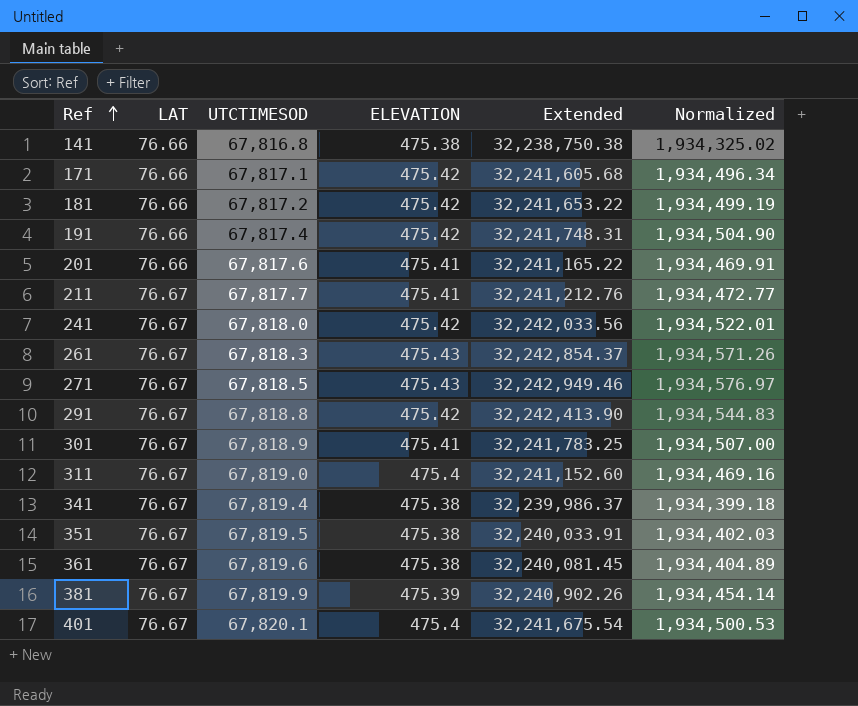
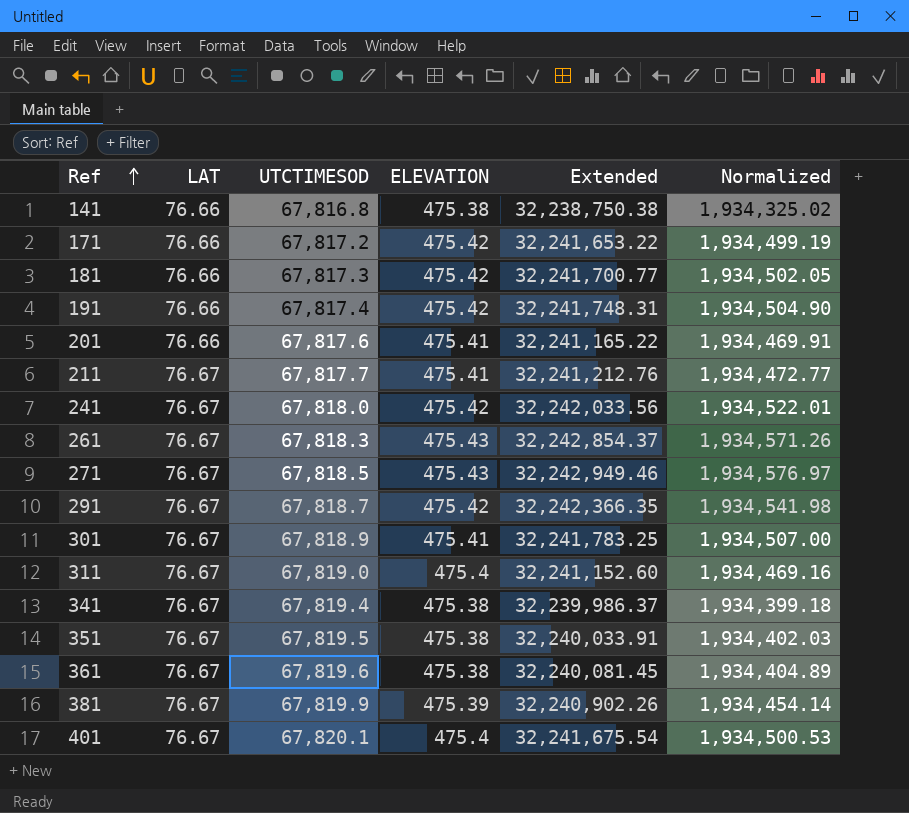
171 | UTCTIMESOD: 67,817.1 -> 67,817.2
171 | Extended: 32,241,605.68 -> 32,241,653.22
171 | Normalized: 1,934,496.34 -> 1,934,499.19
181 | UTCTIMESOD: 67,817.2 -> 67,817.3
181 | Extended: 32,241,653.22 -> 32,241,700.77
181 | Normalized: 1,934,499.19 -> 1,934,502.05
291 | UTCTIMESOD: 67,818.8 -> 67,818.7
291 | Extended: 32,242,413.90 -> 32,242,366.35
291 | Normalized: 1,934,544.83 -> 1,934,541.98

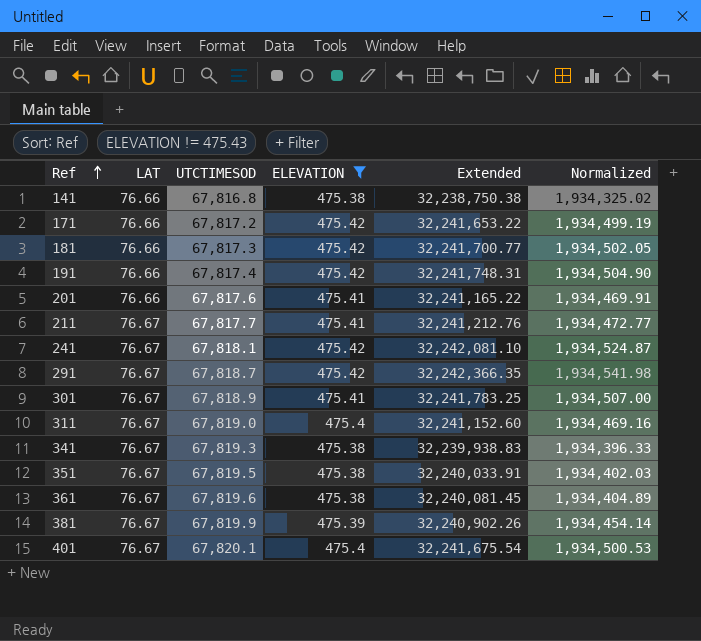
filter: none -> ELEVATION != 475.43
241 | UTCTIMESOD: 67,818.0 -> 67,818.1
241 | Extended: 32,242,033.56 -> 32,242,081.10
241 | Normalized: 1,934,522.01 -> 1,934,524.87
341 | UTCTIMESOD: 67,819.4 -> 67,819.3
341 | Extended: 32,239,986.37 -> 32,239,938.83
341 | Normalized: 1,934,399.18 -> 1,934,396.33

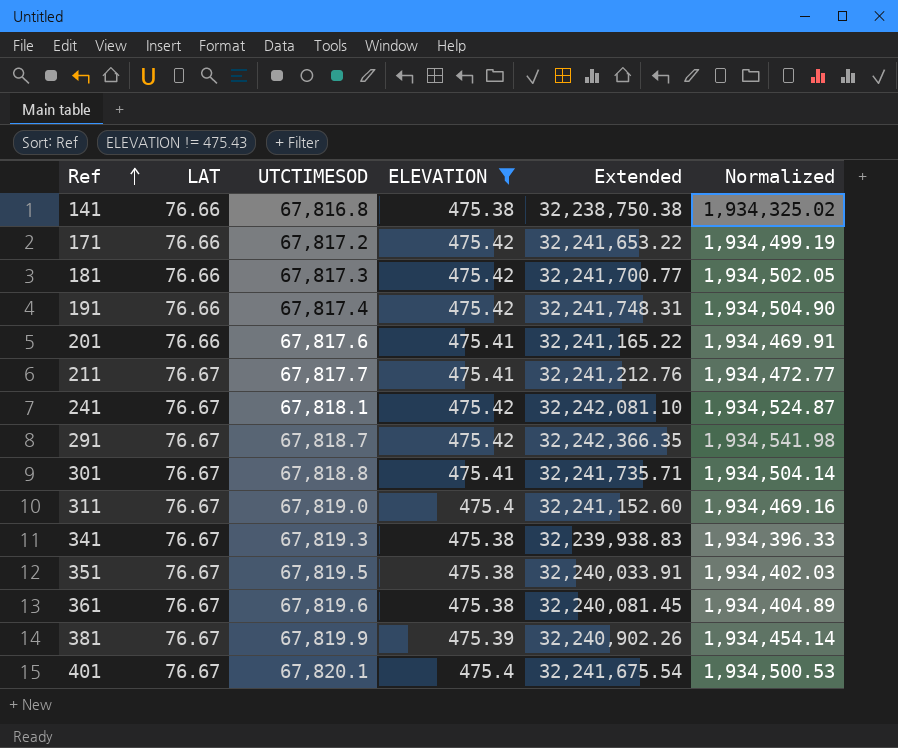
301 | UTCTIMESOD: 67,818.9 -> 67,818.8
301 | Extended: 32,241,783.25 -> 32,241,735.71
301 | Normalized: 1,934,507.00 -> 1,934,504.14

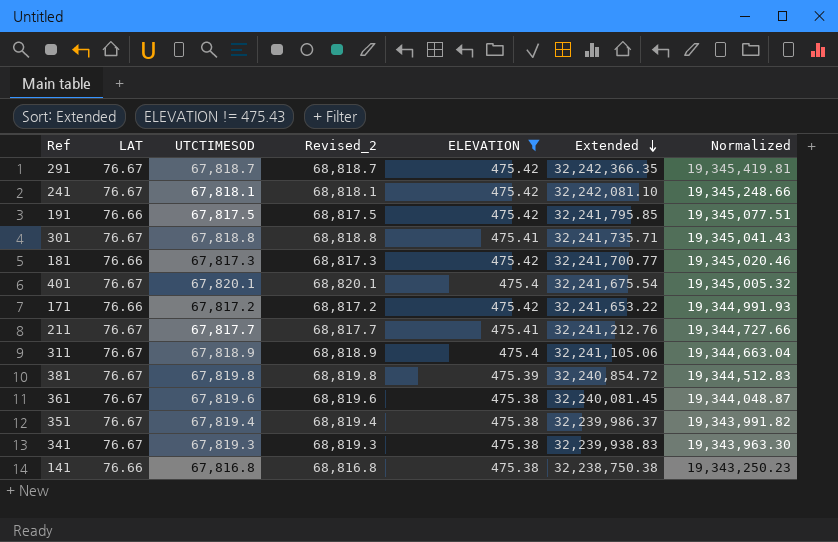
row order: Ref ascending -> Extended descending
column Revised_2 | formula: none -> [UTCTIMESOD] + 1000
column Normalized | formula: [Extended] * 0.06 -> [Extended] * 0.6
row 201: 76.66 | 67,817.6 | 475.41 | 32,241,165.22 | 1,934,469.91 -> none
191 | UTCTIMESOD: 67,817.4 -> 67,817.5
191 | Extended: 32,241,748.31 -> 32,241,795.85
311 | UTCTIMESOD: 67,819.0 -> 67,818.9
311 | Extended: 32,241,152.60 -> 32,241,105.06
381 | UTCTIMESOD: 67,819.9 -> 67,819.8
381 | Extended: 32,240,902.26 -> 32,240,854.72
351 | UTCTIMESOD: 67,819.5 -> 67,819.4
351 | Extended: 32,240,033.91 -> 32,239,986.37

